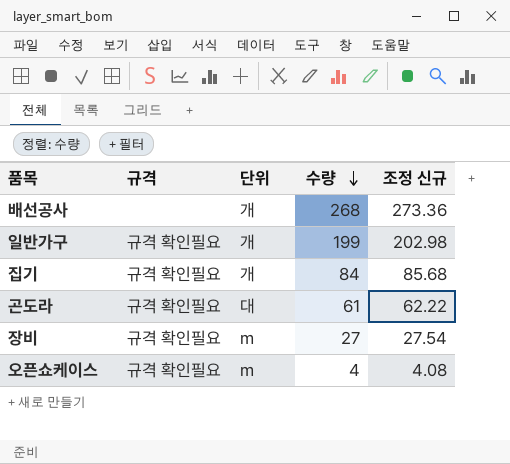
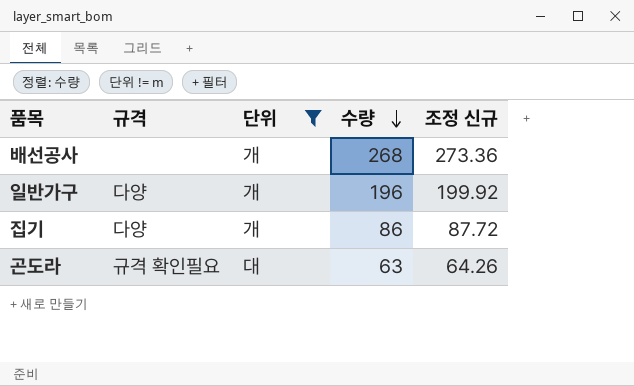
filter: none -> 단위 != m
일반가구 | 규격: 규격 확인필요 -> 다양
일반가구 | 수량: 199 -> 196
일반가구 | 조정 신규: 202.98 -> 199.92
집기 | 규격: 규격 확인필요 -> 다양
집기 | 수량: 84 -> 86
집기 | 조정 신규: 85.68 -> 87.72
곤도라 | 수량: 61 -> 63
곤도라 | 조정 신규: 62.22 -> 64.26

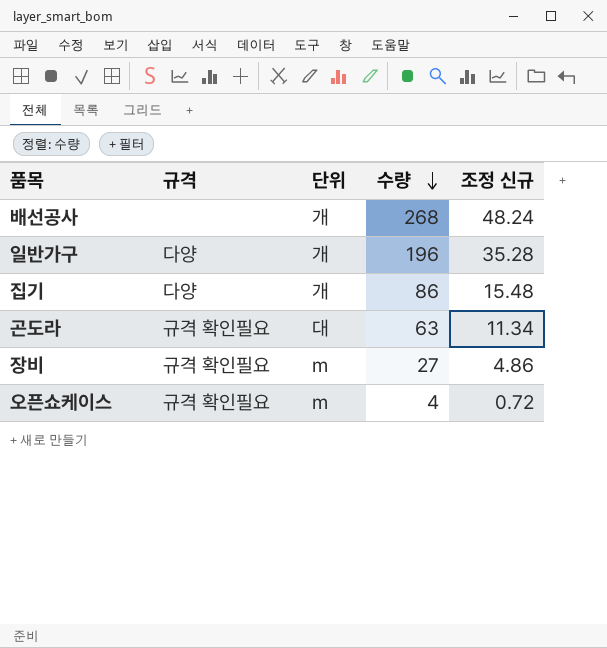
filter: 단위 != m -> none
column 조정 신규 | formula: [수량] * 1.02 -> [수량] * 0.18

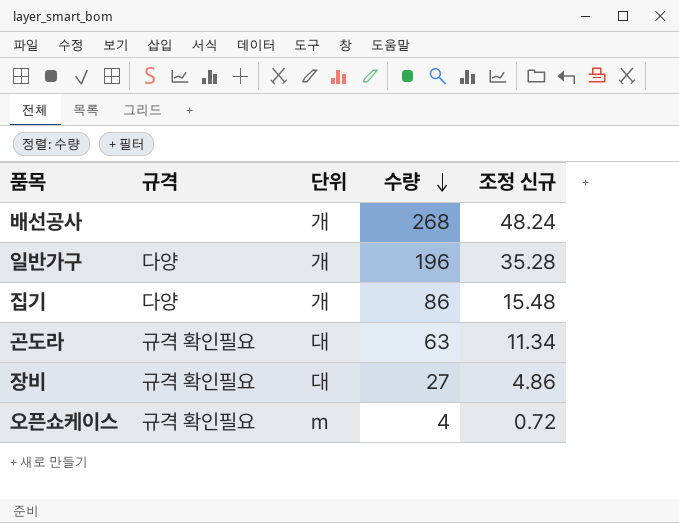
장비 | 단위: m -> 대

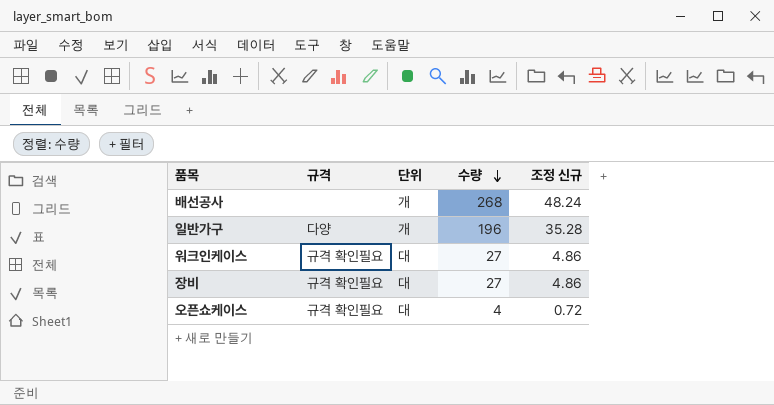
row 집기: 다양 | 개 | 86 | 15.48 -> none
row 곤도라: 규격 확인필요 | 대 | 63 | 11.34 -> none
row 워크인케이스: none -> 규격 확인필요 | 대 | 27 | 4.86
오픈쇼케이스 | 단위: m -> 대

